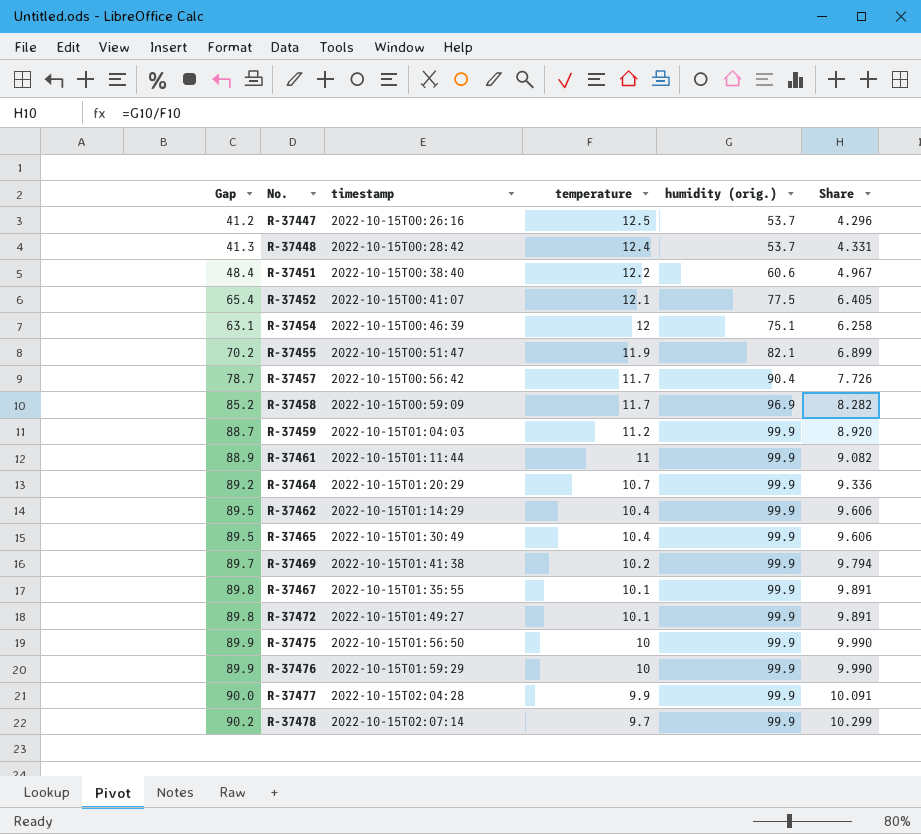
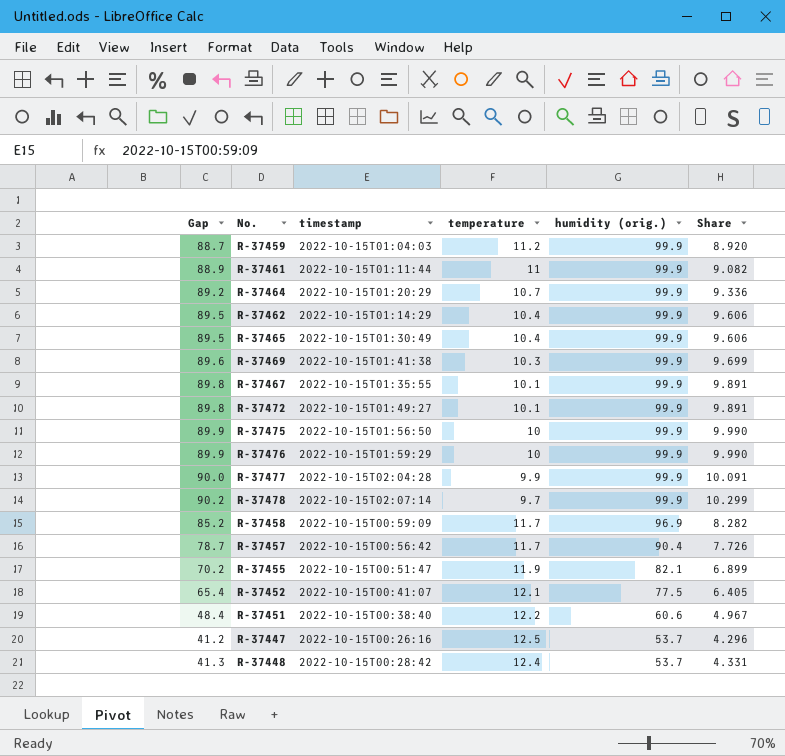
row order: temperature descending -> humidity (orig.) descending
row R-37454: 63.1 | 2022-10-15T00:46:39 | 12 | 75.1 | 6.258 -> none
R-37469 | Gap: 89.7 -> 89.6
R-37469 | temperature: 10.2 -> 10.3
R-37469 | Share: 9.794 -> 9.699

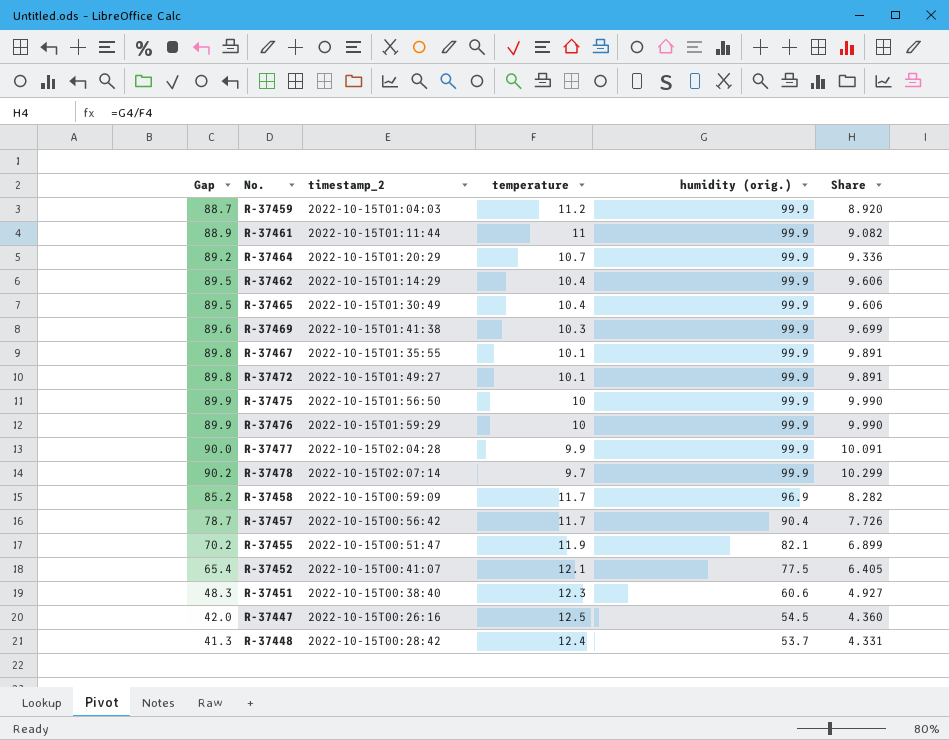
column name: timestamp -> timestamp_2
R-37451 | Gap: 48.4 -> 48.3
R-37451 | temperature: 12.2 -> 12.3
R-37451 | Share: 4.967 -> 4.927
R-37447 | Gap: 41.2 -> 42.0
R-37447 | humidity (orig.): 53.7 -> 54.5
R-37447 | Share: 4.296 -> 4.360

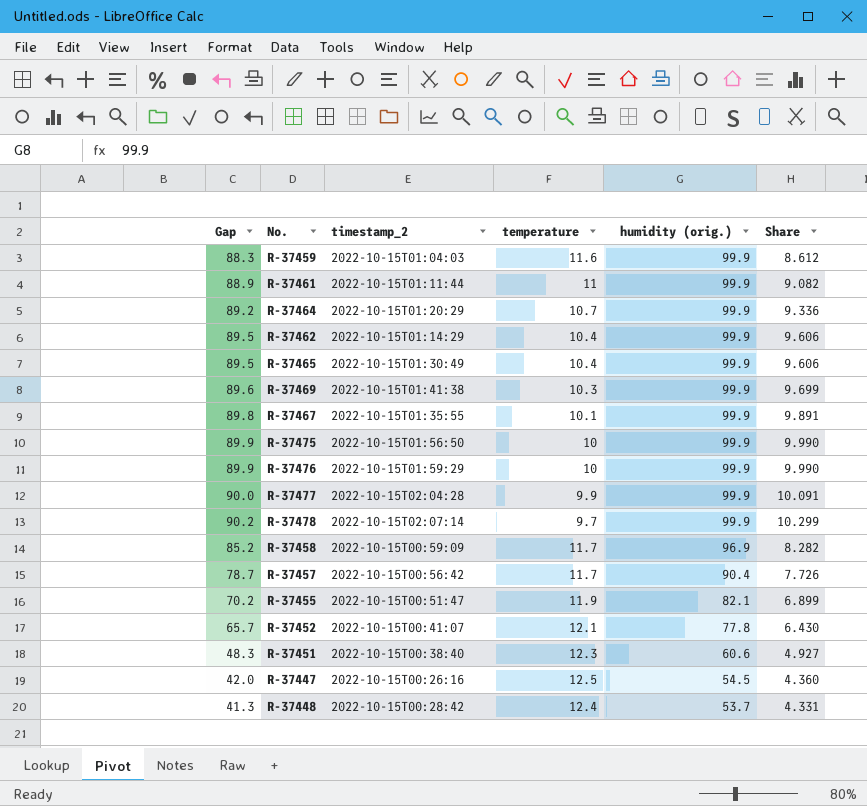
row R-37472: 89.8 | 2022-10-15T01:49:27 | 10.1 | 99.9 | 9.891 -> none
R-37459 | Gap: 88.7 -> 88.3
R-37459 | temperature: 11.2 -> 11.6
R-37459 | Share: 8.920 -> 8.612
R-37452 | Gap: 65.4 -> 65.7
R-37452 | humidity (orig.): 77.5 -> 77.8
R-37452 | Share: 6.405 -> 6.430

